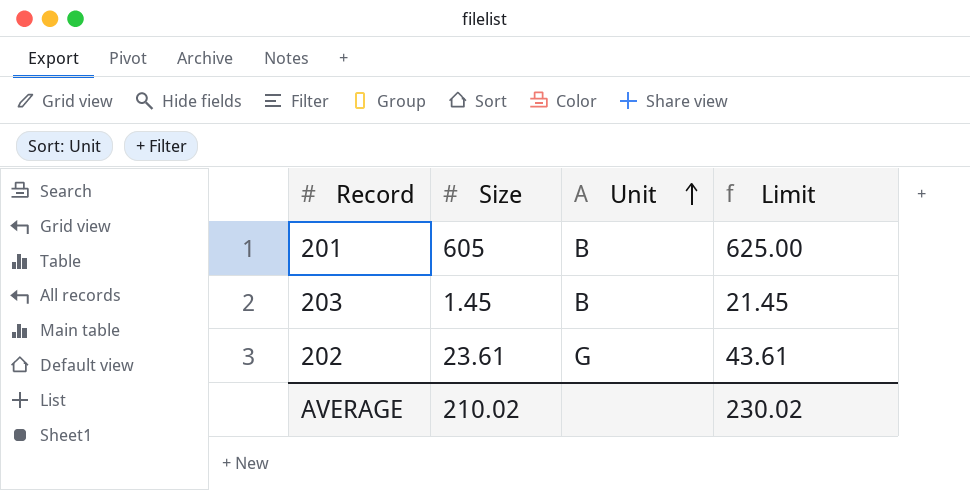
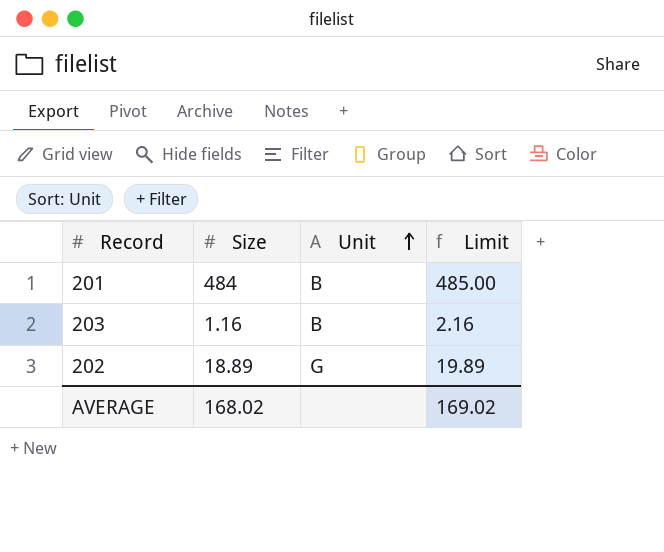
column Limit | formula: [Size] + 20 -> [Size] + 1
201 | Size: 605 -> 484
203 | Size: 1.45 -> 1.16
202 | Size: 23.61 -> 18.89
AVERAGE | Size: 210.02 -> 168.02
AVERAGE | Limit: 230.02 -> 169.02

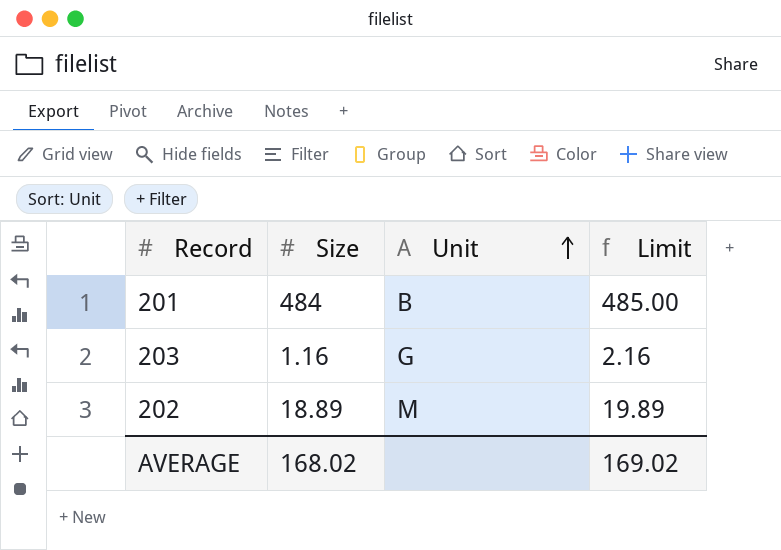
203 | Unit: B -> G
202 | Unit: G -> M

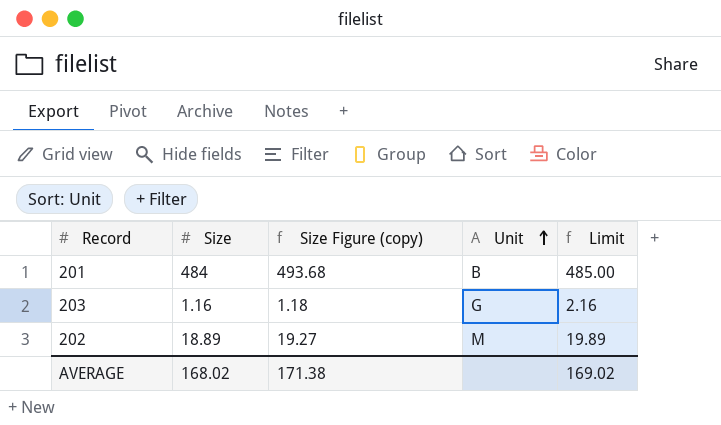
column Size Figure (copy) | formula: none -> [Size] * 1.02

